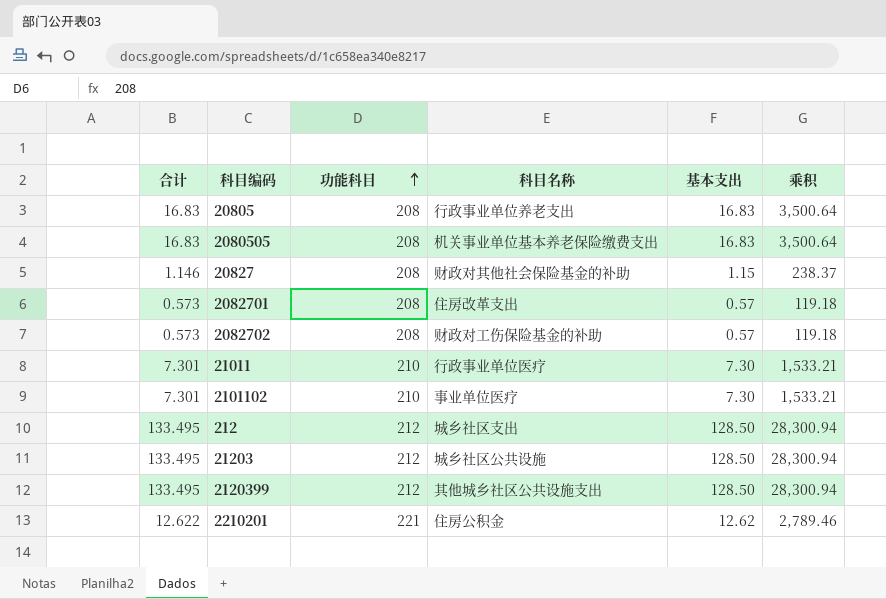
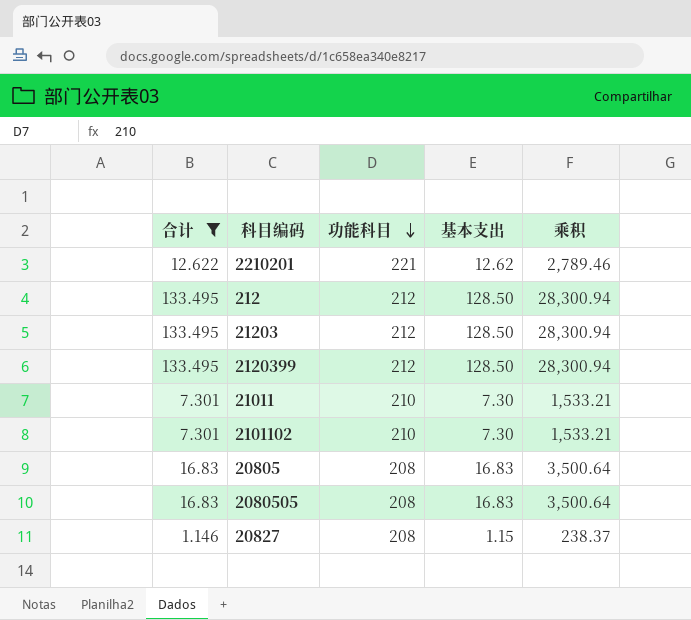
filter: none -> 合计 != 0.573
row order: 功能科目 ascending -> 功能科目 descending
column 科目名称 | position: 4 -> none

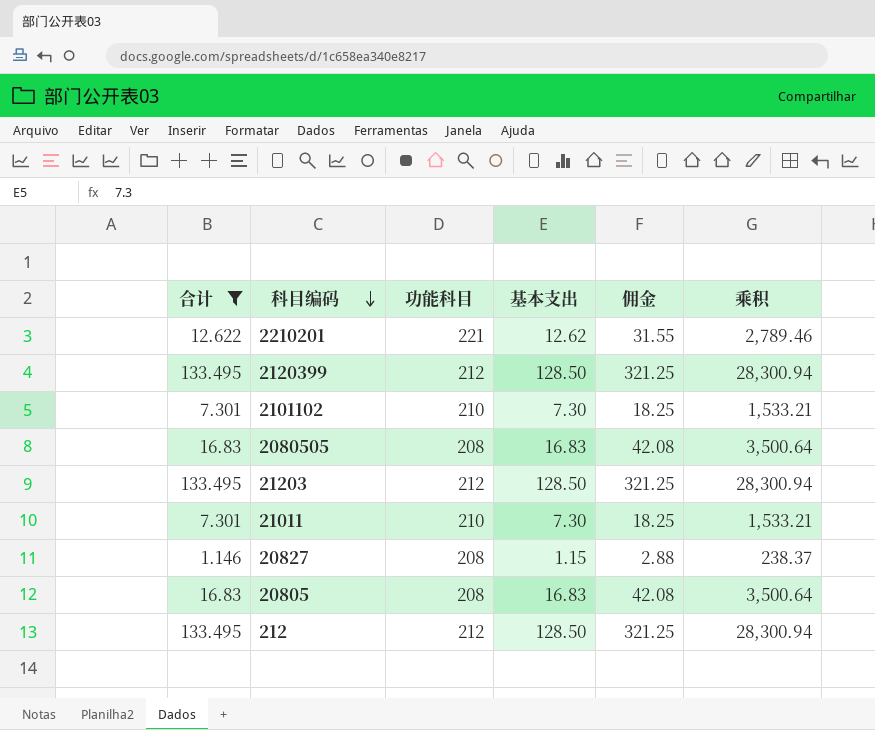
row order: 功能科目 descending -> 科目编码 descending
column 佣金 | formula: none -> [基本支出] * 2.5

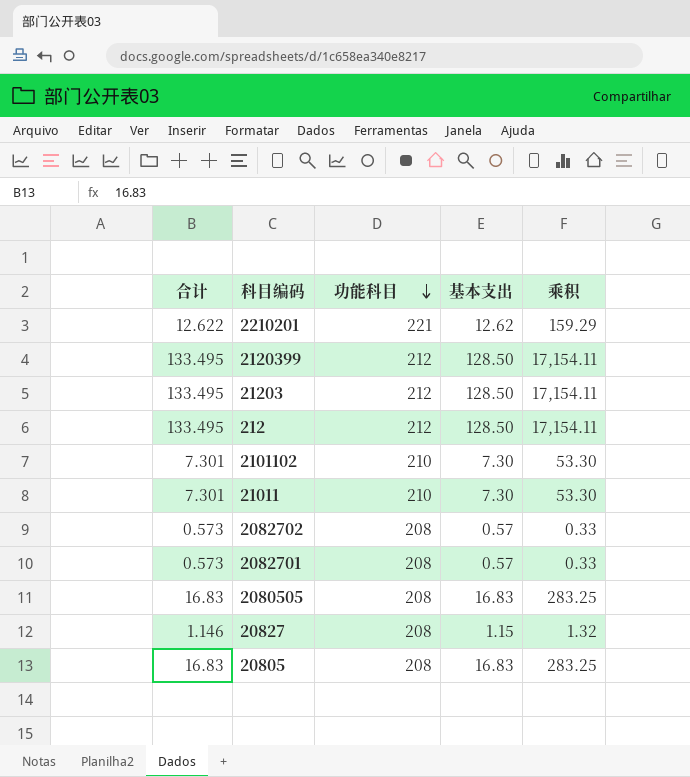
filter: 合计 != 0.573 -> none
row order: 科目编码 descending -> 功能科目 descending
column 佣金 | formula: [基本支出] * 2.5 -> none
column 乘积 | formula: [合计] * [功能科目] -> [合计] * [基本支出]

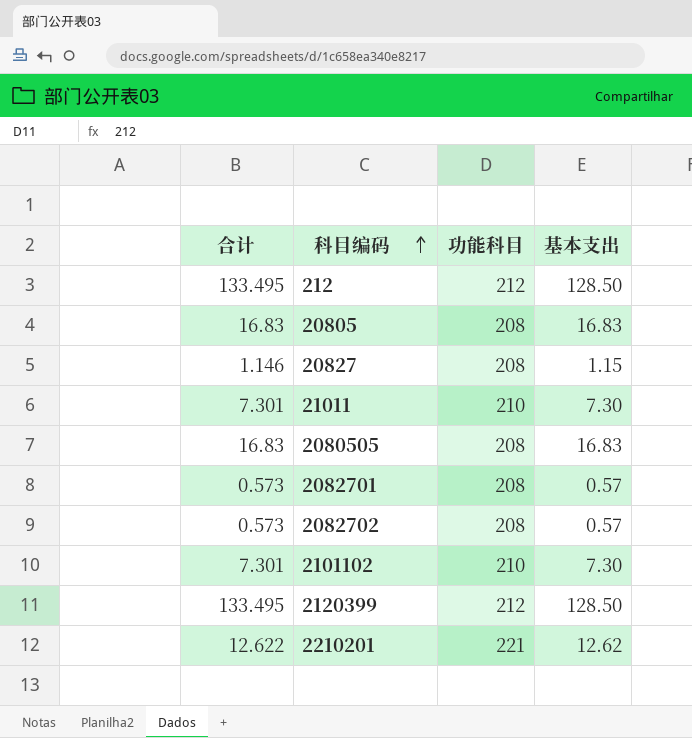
row order: 功能科目 descending -> 科目编码 ascending
column 乘积 | formula: [合计] * [基本支出] -> none
row 21203: 133.495 | 212 | 128.50 | 17,154.11 -> none

